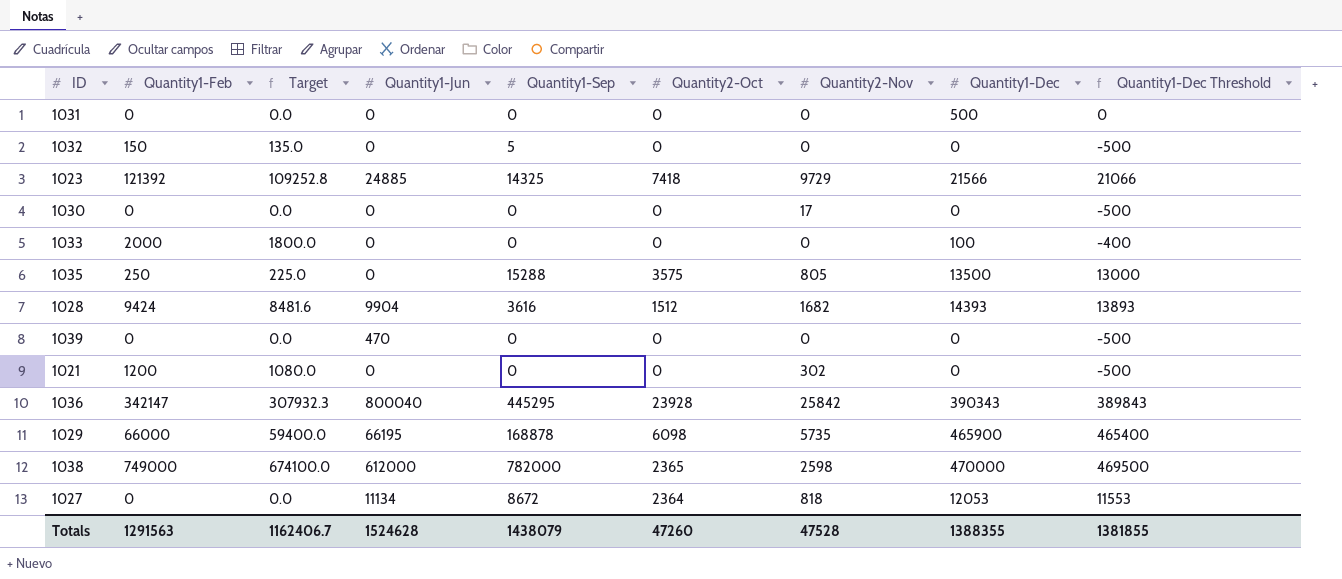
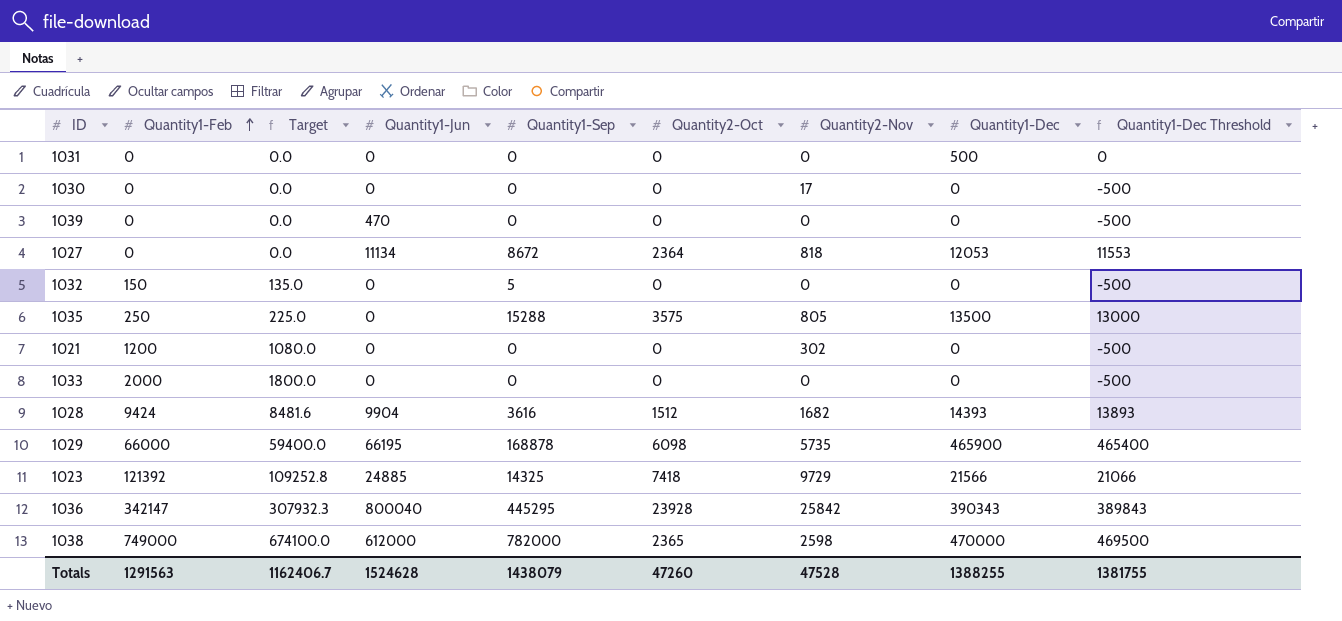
row order: none -> Quantity1-Feb ascending
1033 | Quantity1-Dec: 100 -> 0
1033 | Quantity1-Dec Threshold: -400 -> -500
Totals | Quantity1-Dec: 1388355 -> 1388255
Totals | Quantity1-Dec Threshold: 1381855 -> 1381755

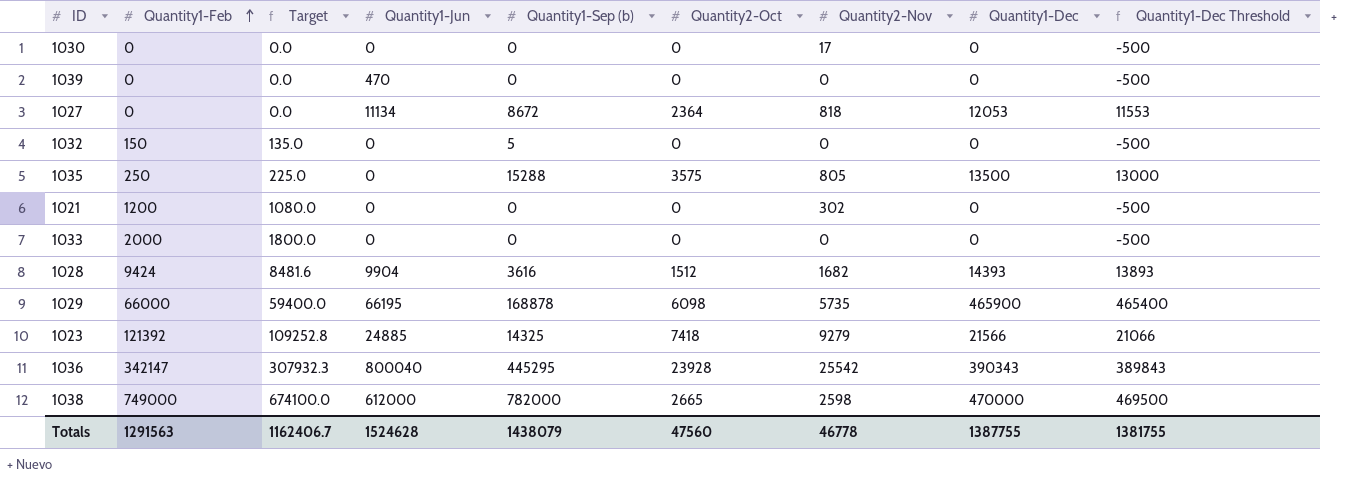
column name: Quantity1-Sep -> Quantity1-Sep (b)
row 1031: 0 | 0.0 | 0 | 0 | 0 | 0 | 500 | 0 -> none
1023 | Quantity2-Nov: 9729 -> 9279
1036 | Quantity2-Nov: 25842 -> 25542
1038 | Quantity2-Oct: 2365 -> 2665
Totals | Quantity2-Oct: 47260 -> 47560
Totals | Quantity2-Nov: 47528 -> 46778
Totals | Quantity1-Dec: 1388255 -> 1387755

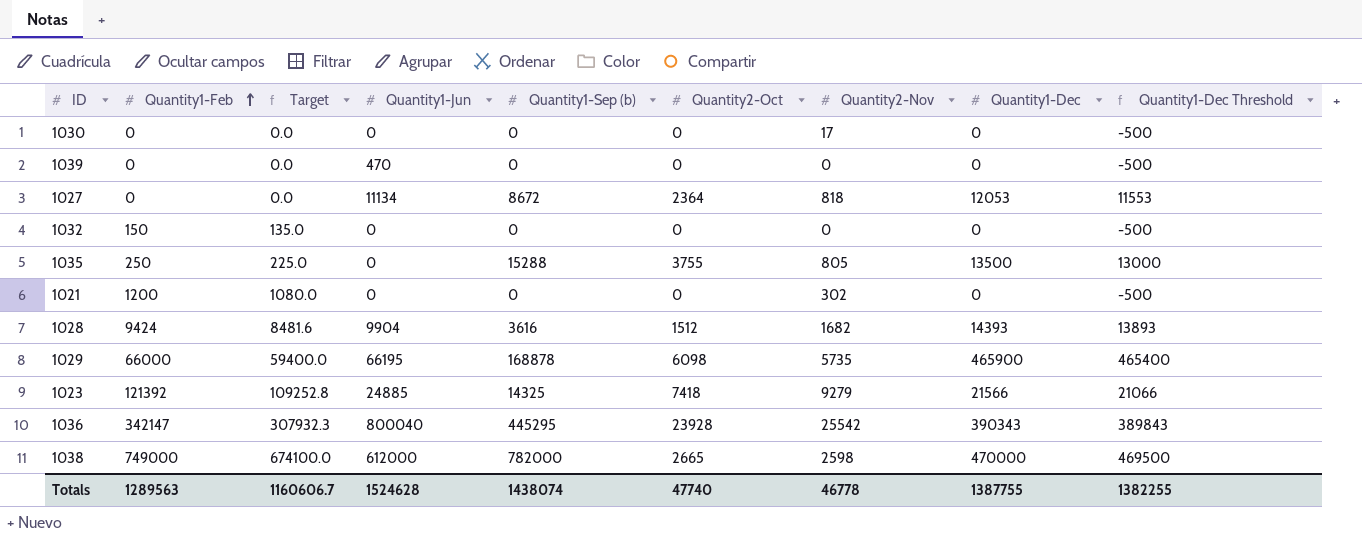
row 1033: 2000 | 1800.0 | 0 | 0 | 0 | 0 | 0 | -500 -> none
1032 | Quantity1-Sep (b): 5 -> 0
1035 | Quantity2-Oct: 3575 -> 3755
Totals | Quantity1-Feb: 1291563 -> 1289563
Totals | Target: 1162406.7 -> 1160606.7
Totals | Quantity1-Sep (b): 1438079 -> 1438074
Totals | Quantity2-Oct: 47560 -> 47740
Totals | Quantity1-Dec Threshold: 1381755 -> 1382255

